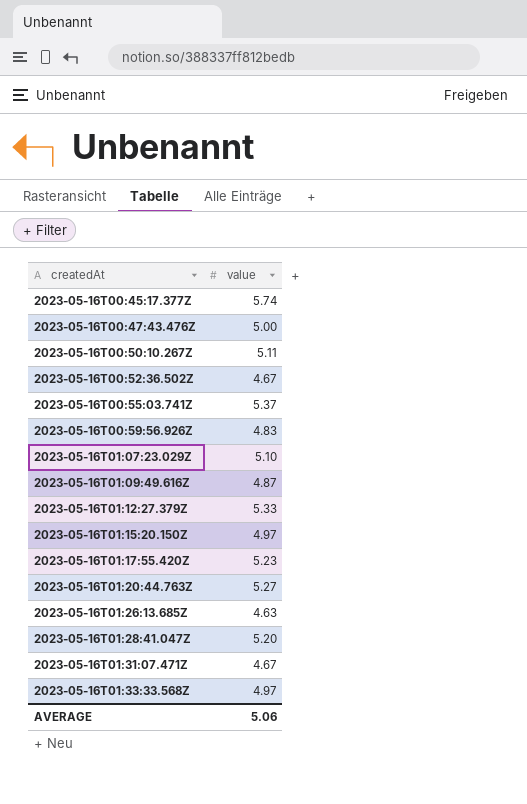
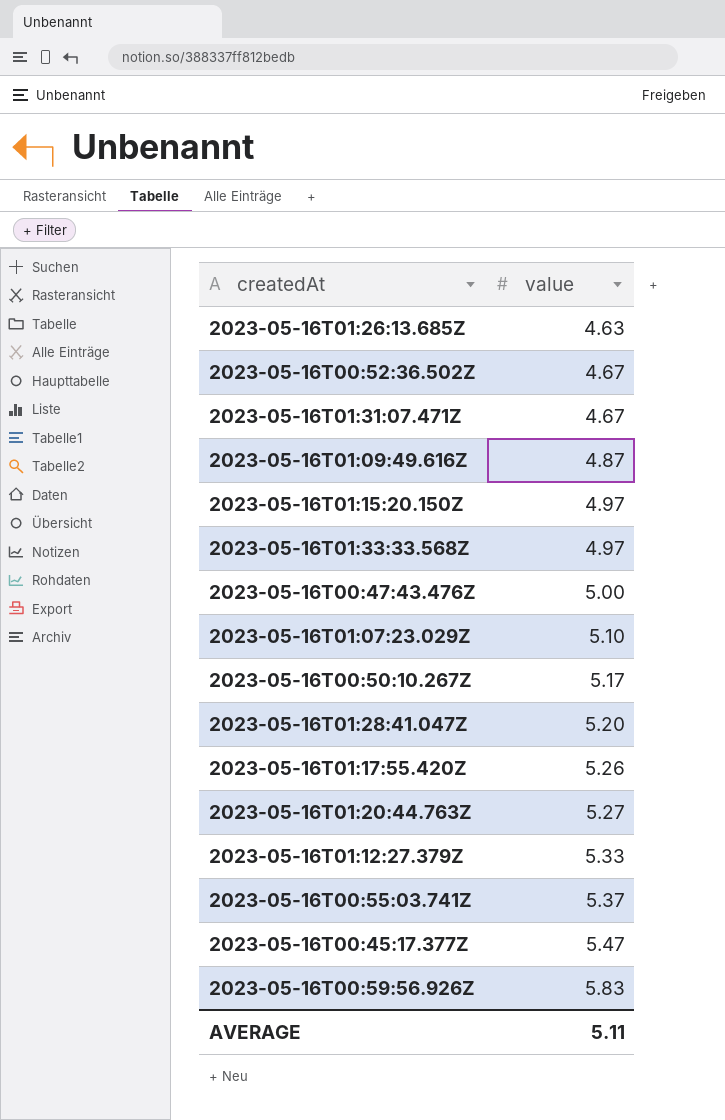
row order: createdAt ascending -> value ascending
2023-05-16T00:50:10.267Z | value: 5.11 -> 5.17
2023-05-16T01:17:55.420Z | value: 5.23 -> 5.26
2023-05-16T00:45:17.377Z | value: 5.74 -> 5.47
2023-05-16T00:59:56.926Z | value: 4.83 -> 5.83
AVERAGE | value: 5.06 -> 5.11

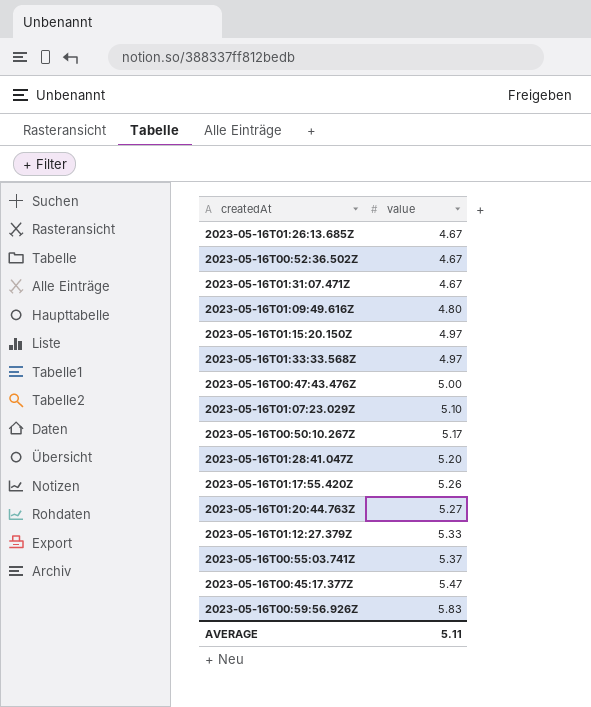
2023-05-16T01:26:13.685Z | value: 4.63 -> 4.67
2023-05-16T01:09:49.616Z | value: 4.87 -> 4.80

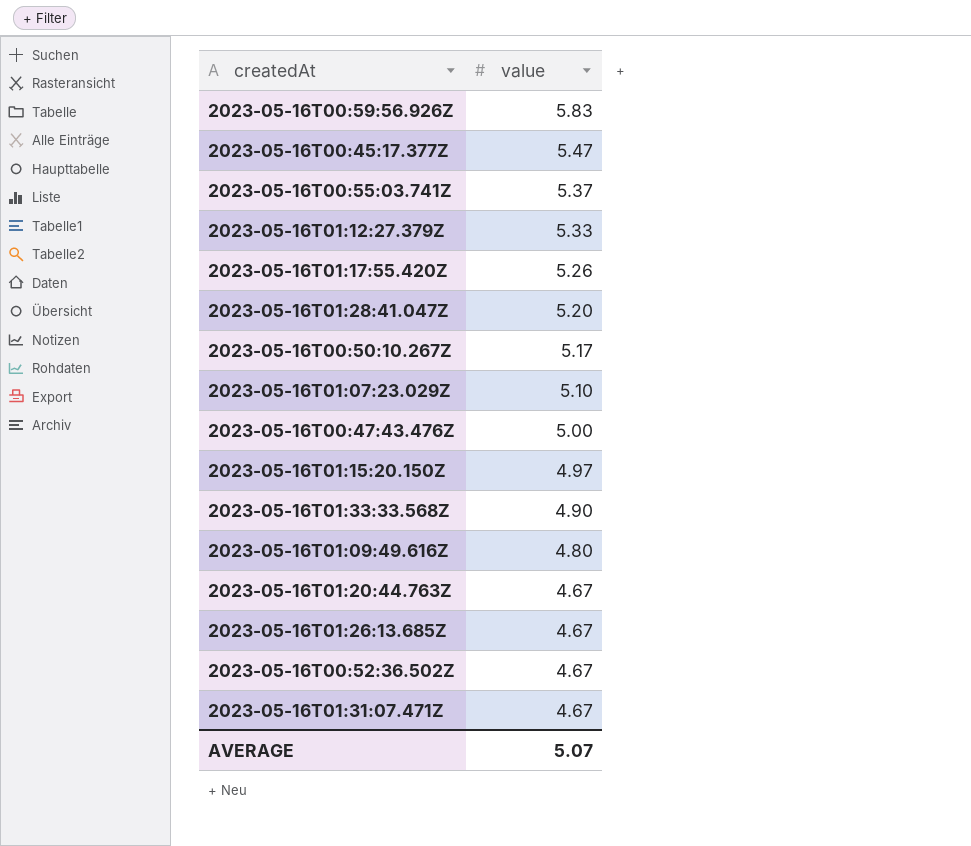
row order: value ascending -> value descending
2023-05-16T01:33:33.568Z | value: 4.97 -> 4.90
2023-05-16T01:20:44.763Z | value: 5.27 -> 4.67
AVERAGE | value: 5.11 -> 5.07

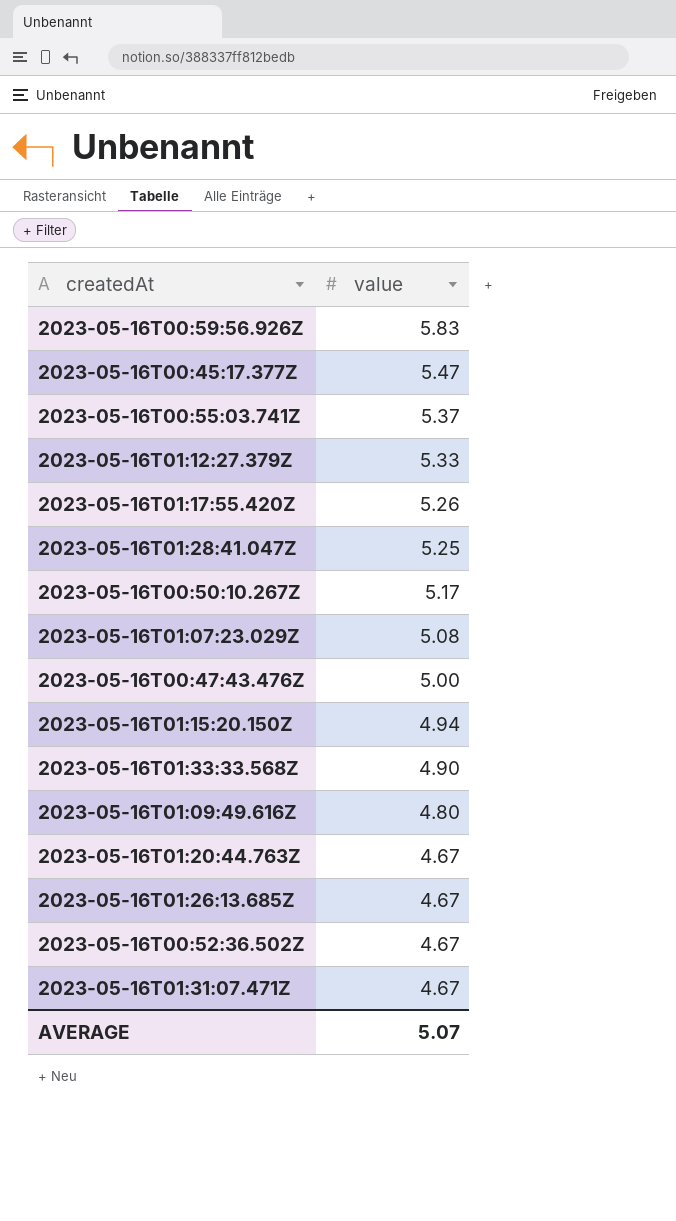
2023-05-16T01:28:41.047Z | value: 5.20 -> 5.25
2023-05-16T01:07:23.029Z | value: 5.10 -> 5.08
2023-05-16T01:15:20.150Z | value: 4.97 -> 4.94

